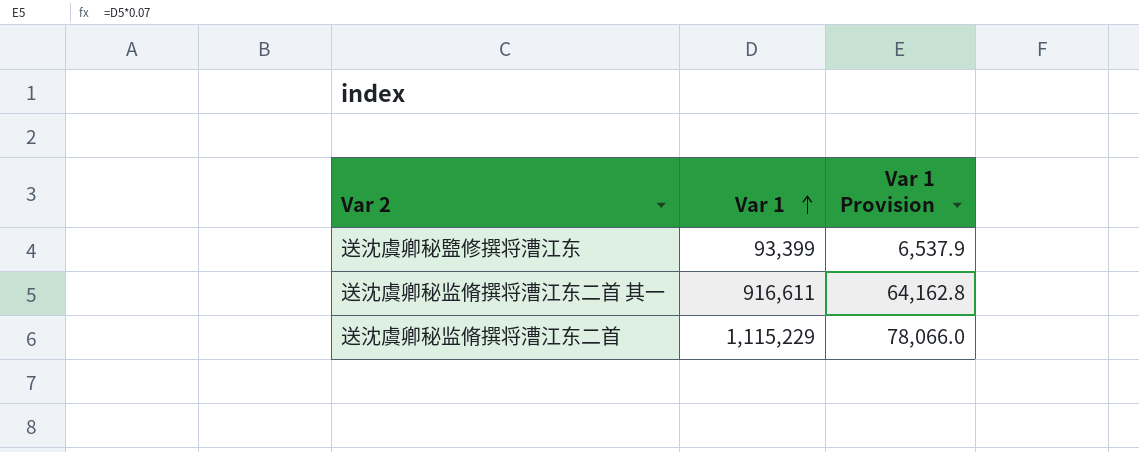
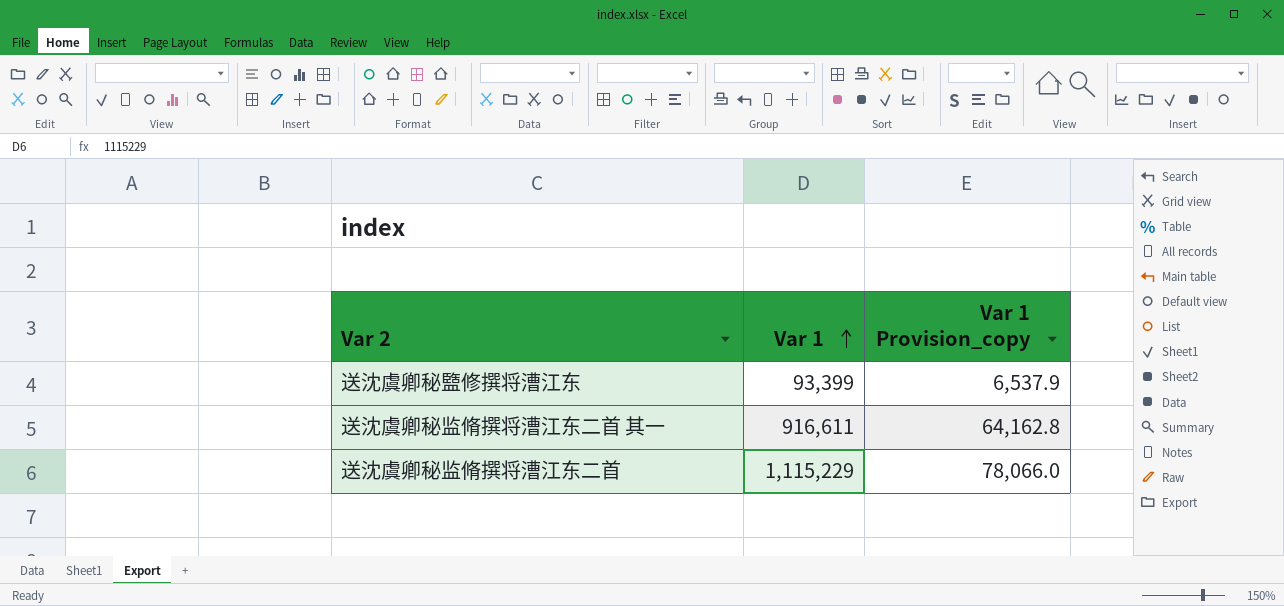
column name: Var 1 Provision -> Var 1 Provision_copy

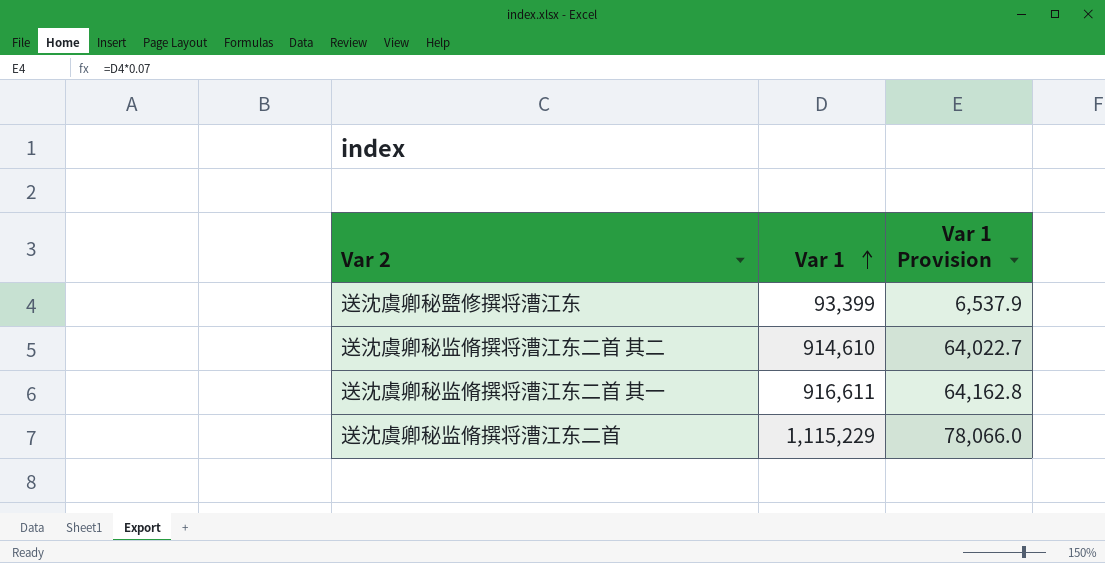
column name: Var 1 Provision_copy -> Var 1 Provision
row 送沈虞卿秘监脩撰将漕江东二首 其二: none -> 914,610 | 64,022.7

